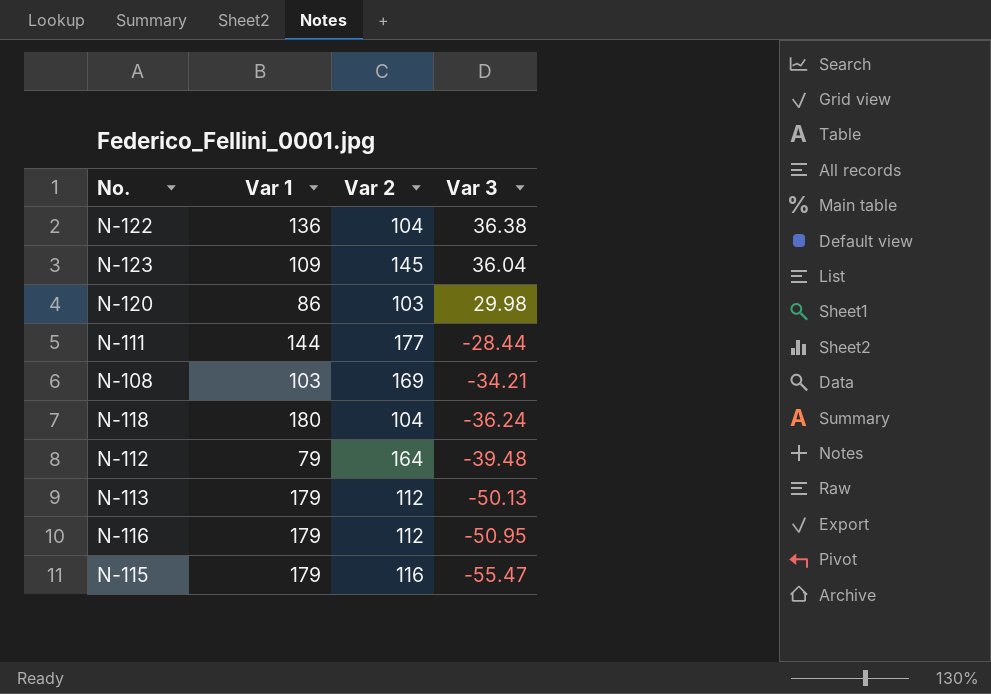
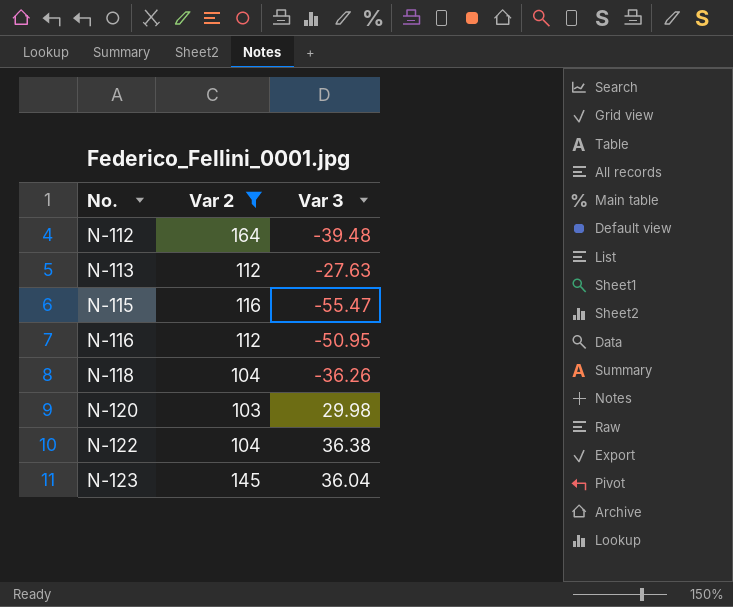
filter: none -> Var 2 <= 164
row order: Var 3 descending -> No. ascending
column Var 1 | position: 2 -> none
N-113 | Var 3: -50.13 -> -27.63
N-118 | Var 3: -36.24 -> -36.26

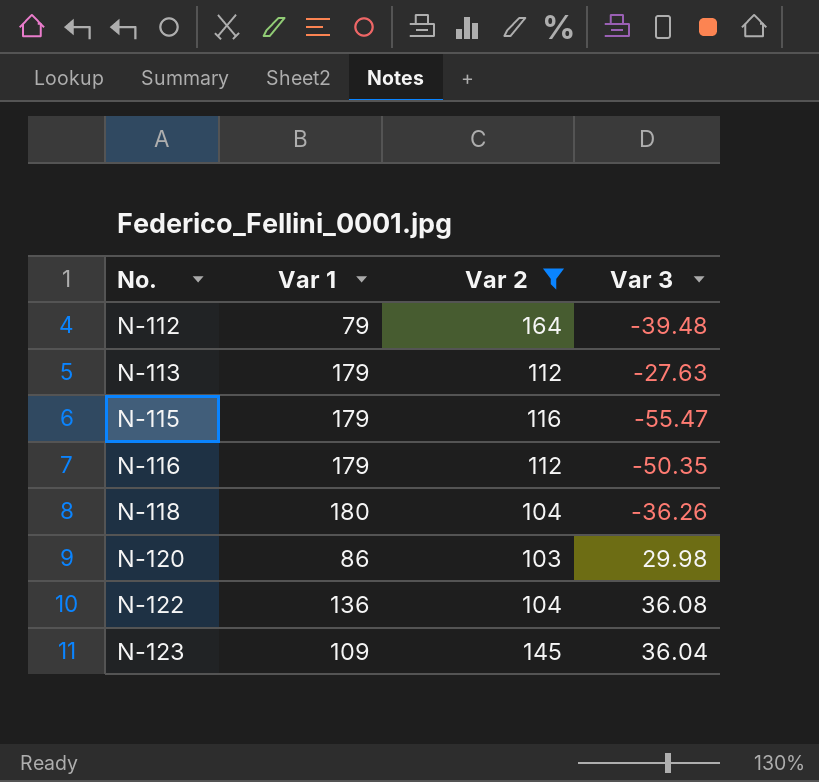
column Var 1 | position: none -> 2
N-116 | Var 3: -50.95 -> -50.35
N-122 | Var 3: 36.38 -> 36.08

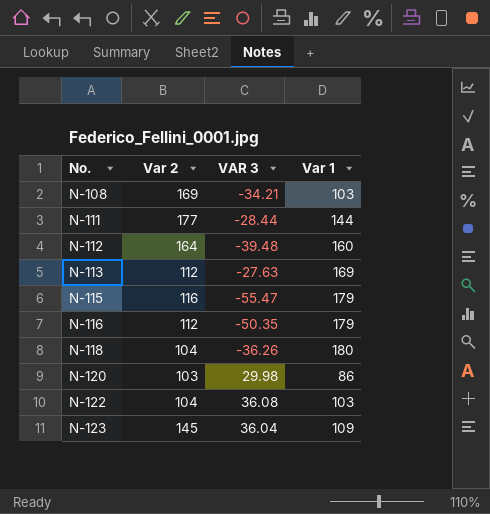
filter: Var 2 <= 164 -> none
column name: Var 3 -> VAR 3
column Var 1 | position: 2 -> 4
N-112 | Var 1: 79 -> 160
N-113 | Var 1: 179 -> 169
N-122 | Var 1: 136 -> 103

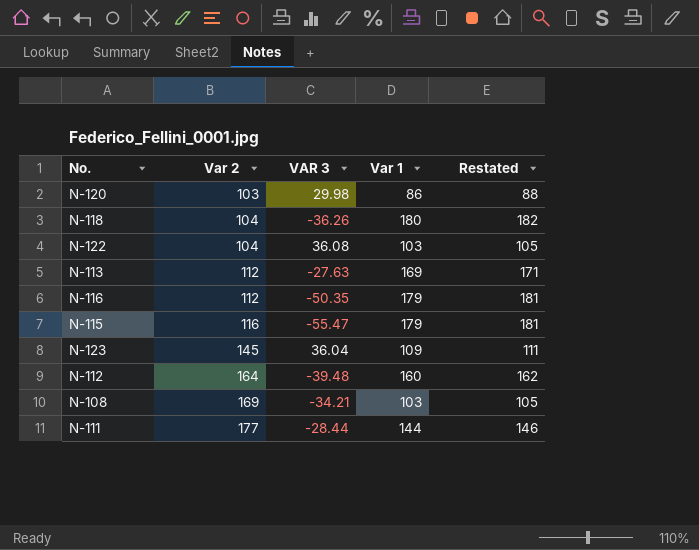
row order: No. ascending -> Var 2 ascending
column Restated | formula: none -> [Var 1] + 2

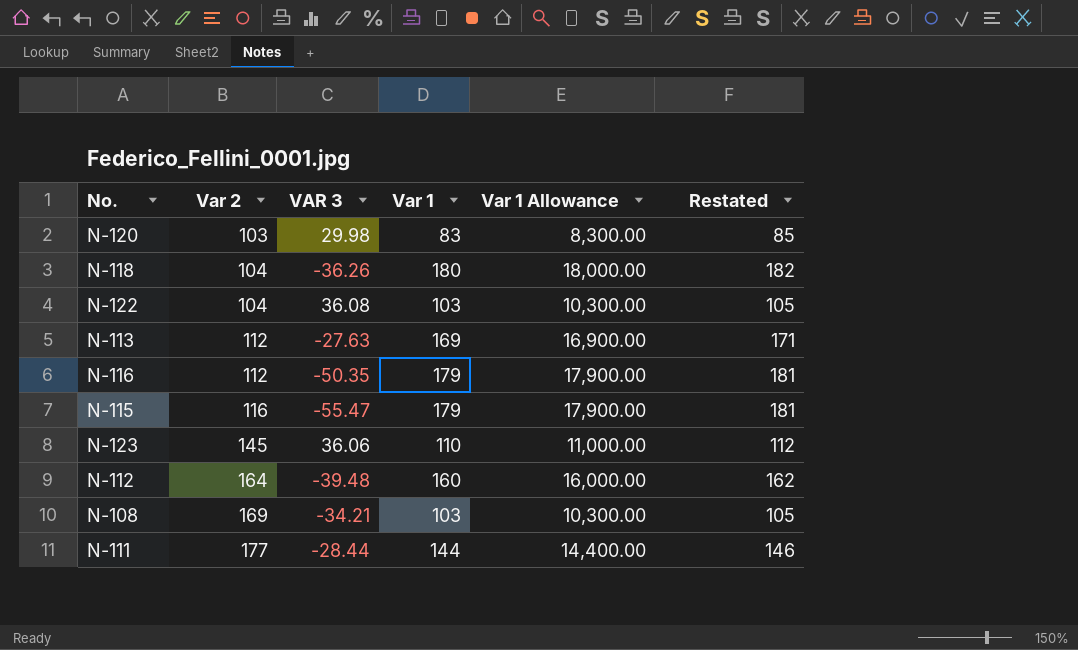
column Var 1 Allowance | formula: none -> [Var 1] * 100
N-120 | Var 1: 86 -> 83
N-120 | Restated: 88 -> 85
N-123 | VAR 3: 36.04 -> 36.06
N-123 | Var 1: 109 -> 110
N-123 | Restated: 111 -> 112

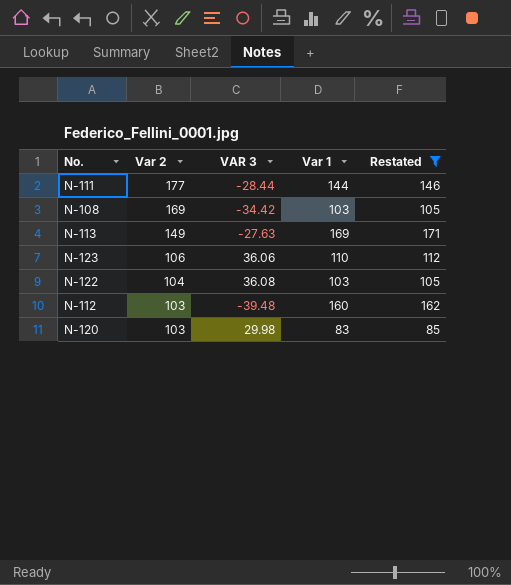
filter: none -> Restated <= 171
row order: Var 2 ascending -> Var 2 descending
column Var 1 Allowance | formula: [Var 1] * 100 -> none
N-108 | VAR 3: -34.21 -> -34.42
N-113 | Var 2: 112 -> 149
N-123 | Var 2: 145 -> 106
N-112 | Var 2: 164 -> 103

